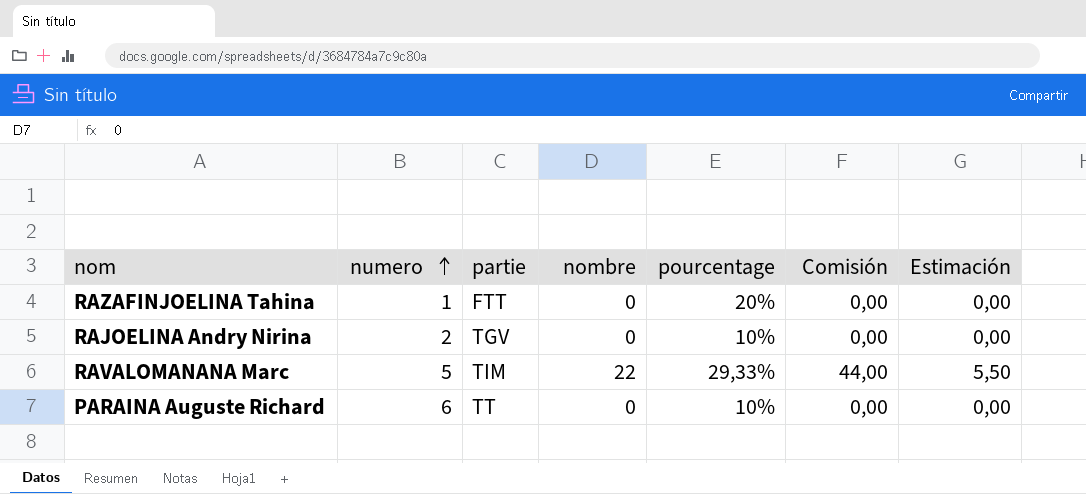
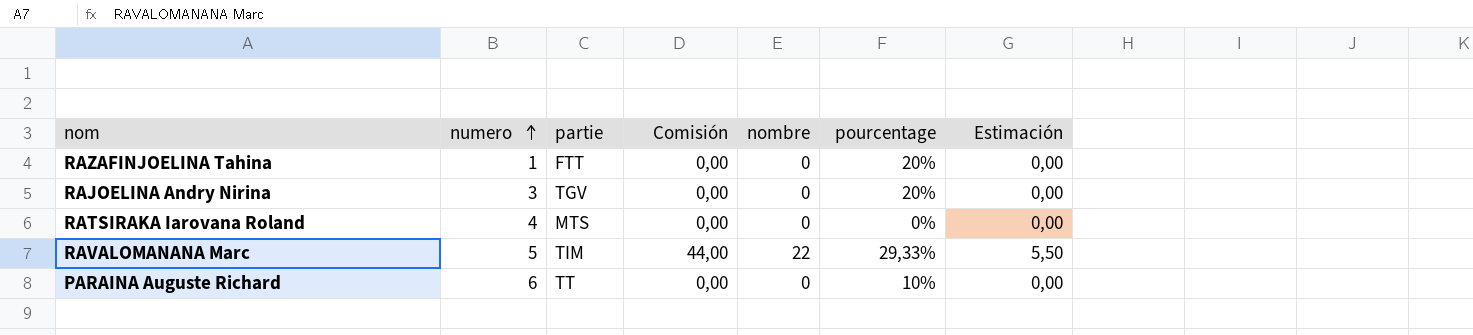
column Comisión | position: 6 -> 4
RAJOELINA Andry Nirina | numero: 2 -> 3
RAJOELINA Andry Nirina | pourcentage: 10% -> 20%
row RATSIRAKA Iarovana Roland: none -> 4 | MTS | 0,00 | 0 | 0% | 0,00

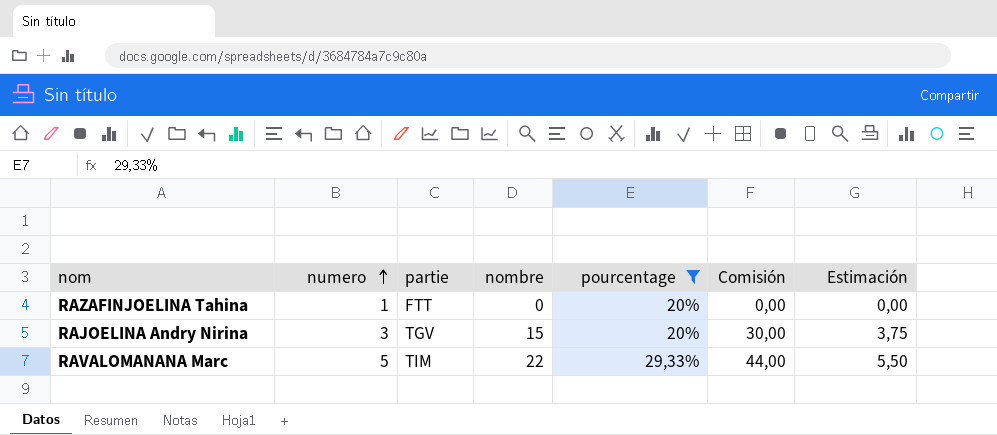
filter: none -> pourcentage >= 20%
column Comisión | position: 4 -> 6
RAJOELINA Andry Nirina | nombre: 0 -> 15
RAJOELINA Andry Nirina | Comisión: 0,00 -> 30,00
RAJOELINA Andry Nirina | Estimación: 0,00 -> 3,75

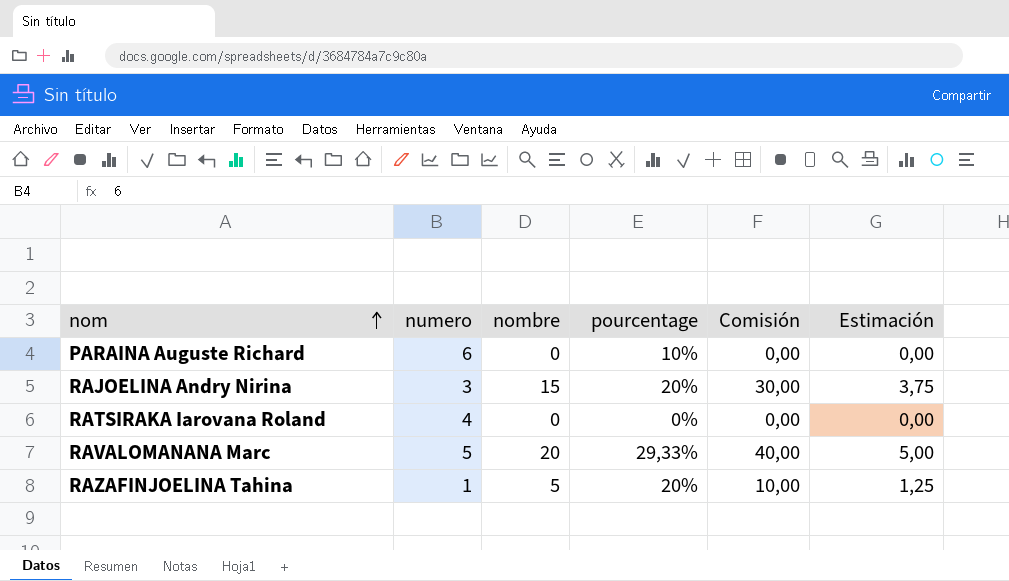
filter: pourcentage >= 20% -> none
row order: numero ascending -> nom ascending
column partie | position: 3 -> none
RAVALOMANANA Marc | nombre: 22 -> 20
RAVALOMANANA Marc | Comisión: 44,00 -> 40,00
RAVALOMANANA Marc | Estimación: 5,50 -> 5,00
RAZAFINJOELINA Tahina | nombre: 0 -> 5
RAZAFINJOELINA Tahina | Comisión: 0,00 -> 10,00
RAZAFINJOELINA Tahina | Estimación: 0,00 -> 1,25

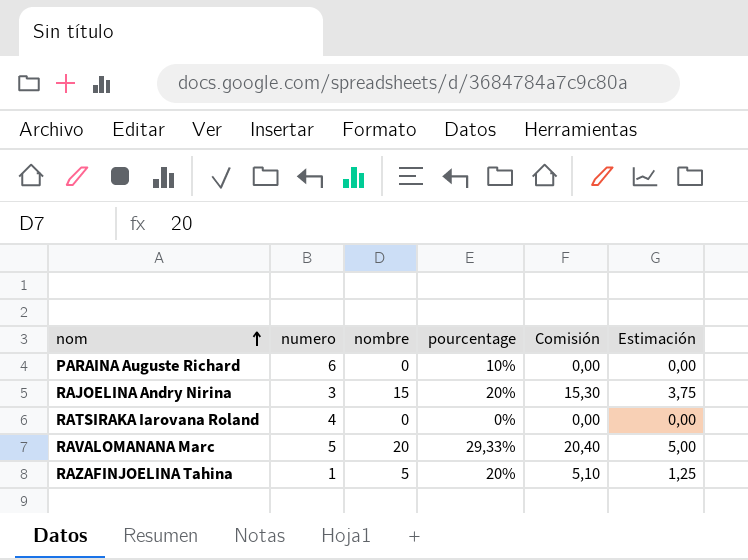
column Comisión | formula: [nombre] * 2 -> [nombre] * 1,02

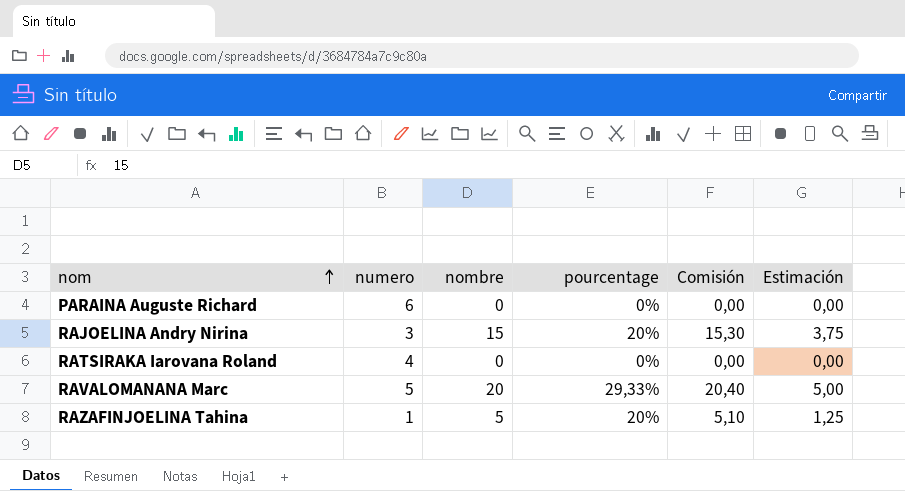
PARAINA Auguste Richard | pourcentage: 10% -> 0%

